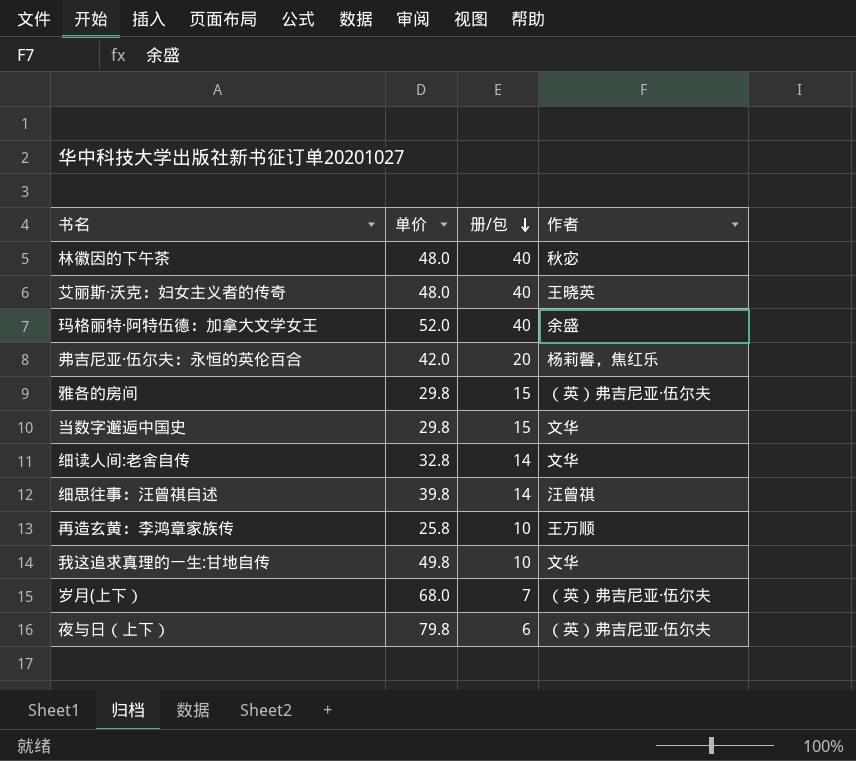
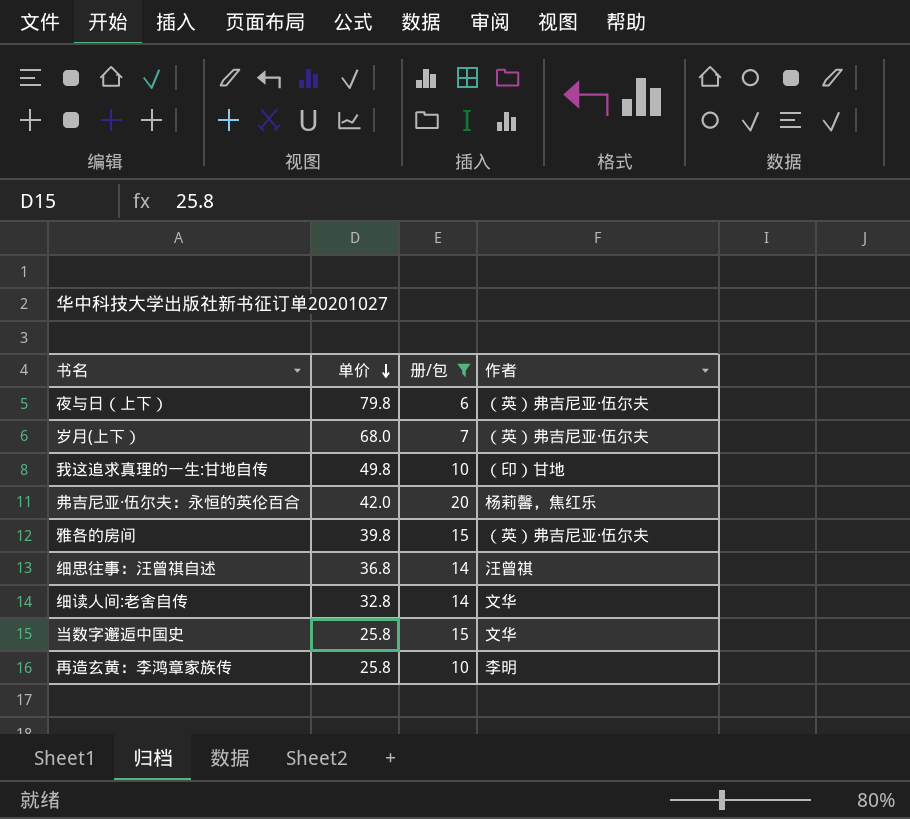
filter: none -> 册/包 != 40
row order: 册/包 descending -> 单价 descending
我这追求真理的一生:甘地自传 | 作者: 文华 -> （印）甘地
雅各的房间 | 单价: 29.8 -> 39.8
细思往事：汪曾祺自述 | 单价: 39.8 -> 36.8
当数字邂逅中国史 | 单价: 29.8 -> 25.8
再造玄黄：李鸿章家族传 | 作者: 王万顺 -> 李明

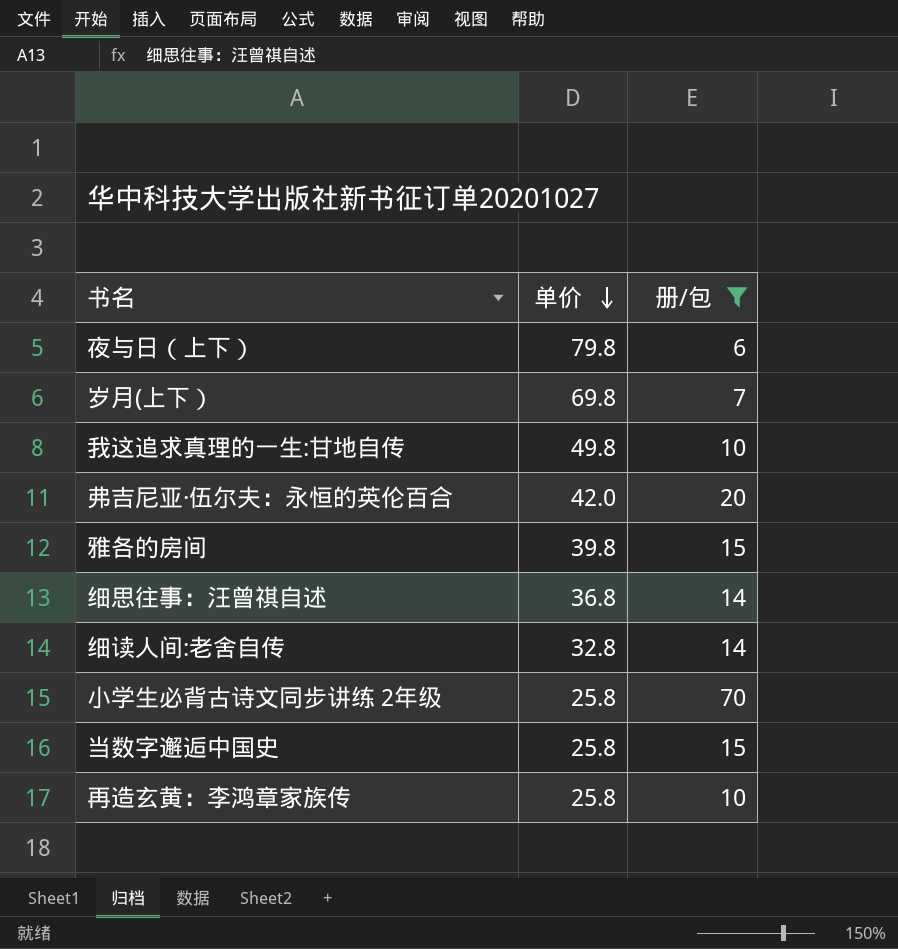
column 作者 | position: 4 -> none
岁月(上下） | 单价: 68.0 -> 69.8
row 小学生必背古诗文同步讲练 2年级: none -> 25.8 | 70

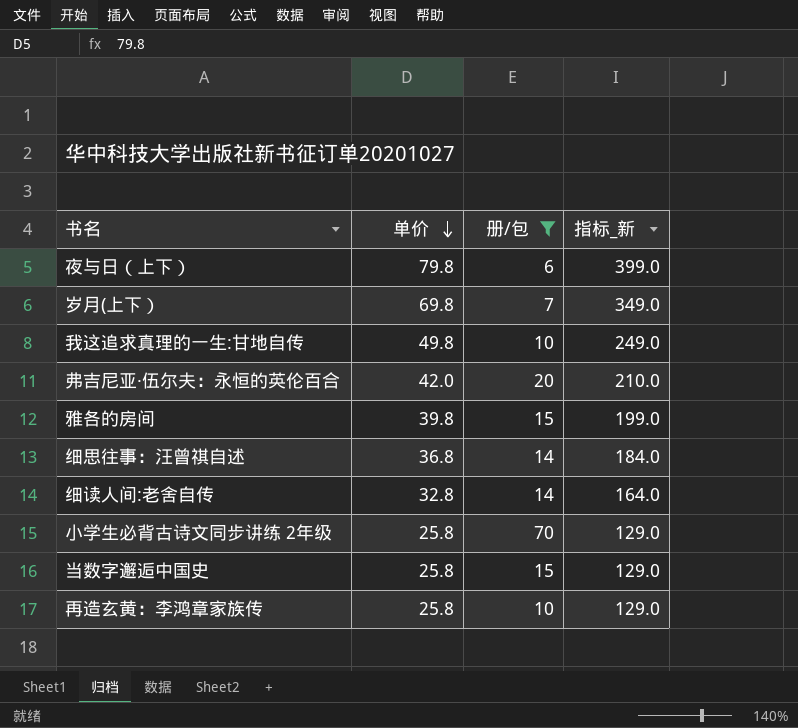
column 指标_新 | formula: none -> [单价] * 5

